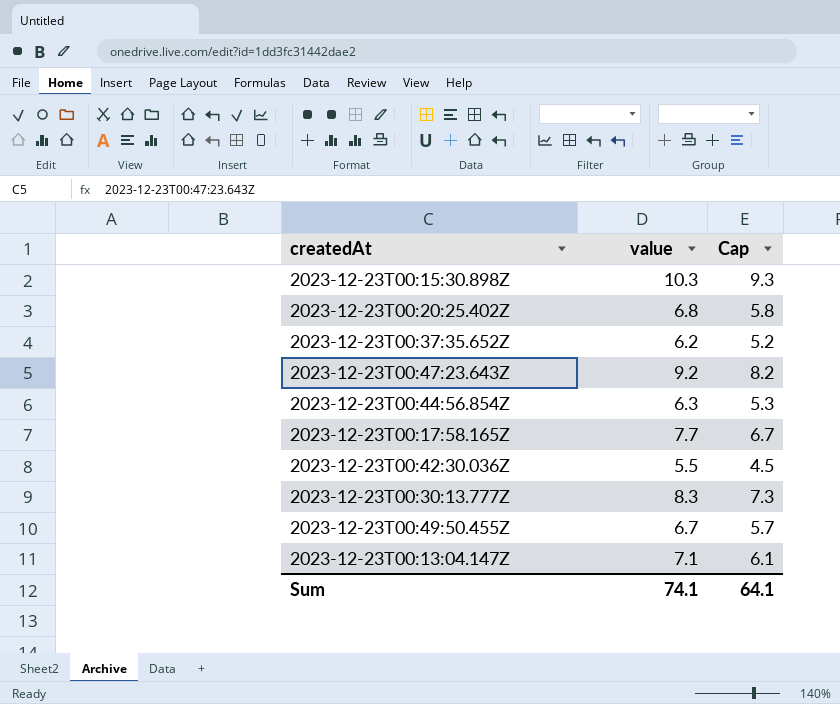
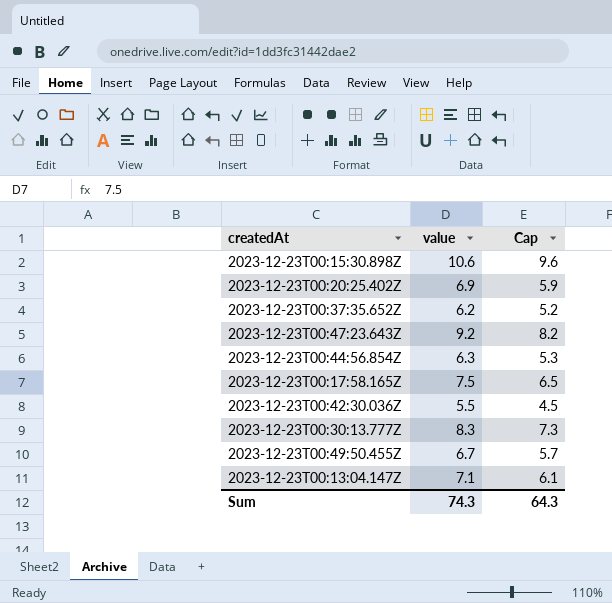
2023-12-23T00:15:30.898Z | value: 10.3 -> 10.6
2023-12-23T00:15:30.898Z | Cap: 9.3 -> 9.6
2023-12-23T00:20:25.402Z | value: 6.8 -> 6.9
2023-12-23T00:20:25.402Z | Cap: 5.8 -> 5.9
2023-12-23T00:17:58.165Z | value: 7.7 -> 7.5
2023-12-23T00:17:58.165Z | Cap: 6.7 -> 6.5
Sum | value: 74.1 -> 74.3
Sum | Cap: 64.1 -> 64.3

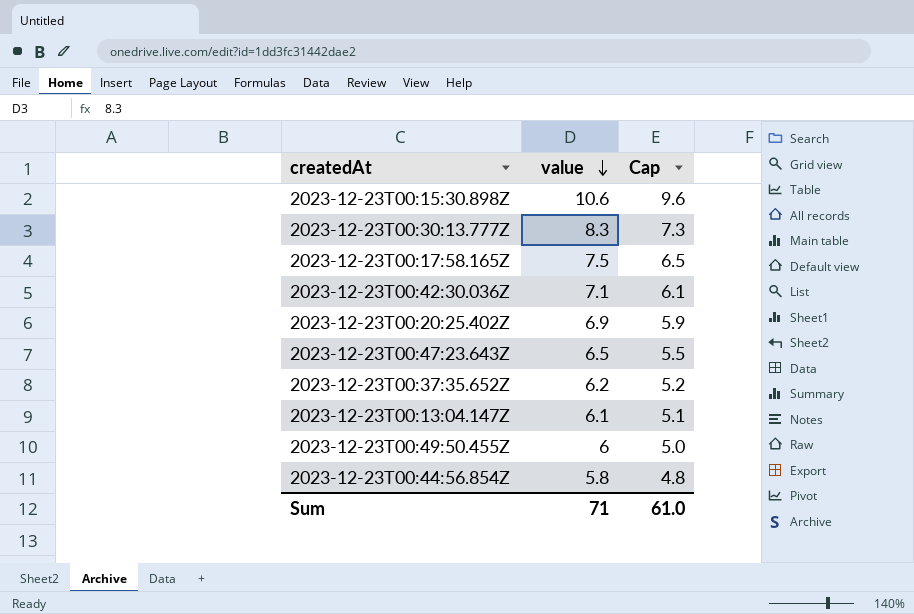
row order: none -> value descending
2023-12-23T00:42:30.036Z | value: 5.5 -> 7.1
2023-12-23T00:42:30.036Z | Cap: 4.5 -> 6.1
2023-12-23T00:47:23.643Z | value: 9.2 -> 6.5
2023-12-23T00:47:23.643Z | Cap: 8.2 -> 5.5
2023-12-23T00:13:04.147Z | value: 7.1 -> 6.1
2023-12-23T00:13:04.147Z | Cap: 6.1 -> 5.1
2023-12-23T00:49:50.455Z | value: 6.7 -> 6
2023-12-23T00:49:50.455Z | Cap: 5.7 -> 5.0
2023-12-23T00:44:56.854Z | value: 6.3 -> 5.8
2023-12-23T00:44:56.854Z | Cap: 5.3 -> 4.8
Sum | value: 74.3 -> 71
Sum | Cap: 64.3 -> 61.0

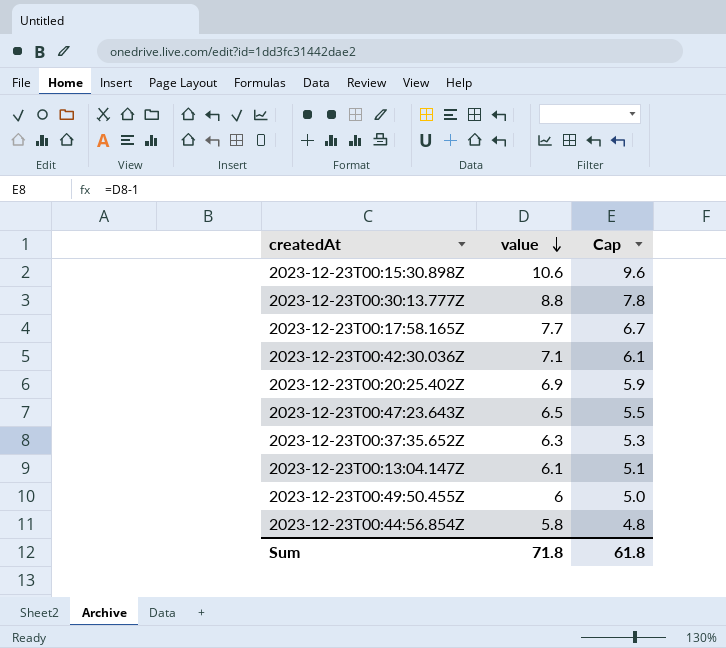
2023-12-23T00:30:13.777Z | value: 8.3 -> 8.8
2023-12-23T00:30:13.777Z | Cap: 7.3 -> 7.8
2023-12-23T00:17:58.165Z | value: 7.5 -> 7.7
2023-12-23T00:17:58.165Z | Cap: 6.5 -> 6.7
2023-12-23T00:37:35.652Z | value: 6.2 -> 6.3
2023-12-23T00:37:35.652Z | Cap: 5.2 -> 5.3
Sum | value: 71 -> 71.8
Sum | Cap: 61.0 -> 61.8

